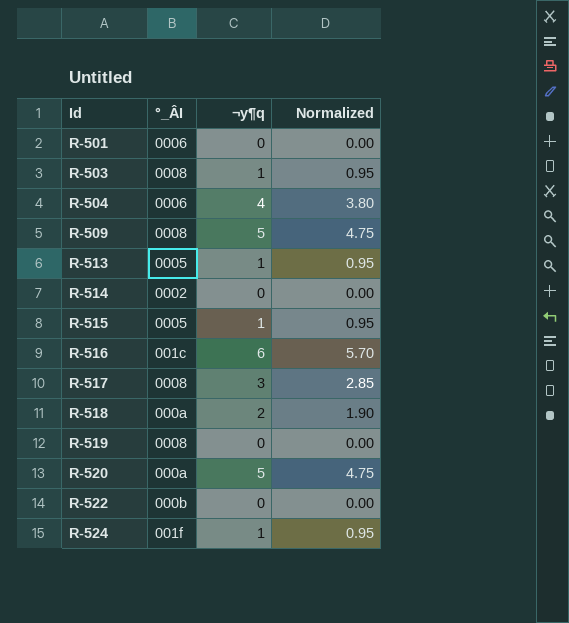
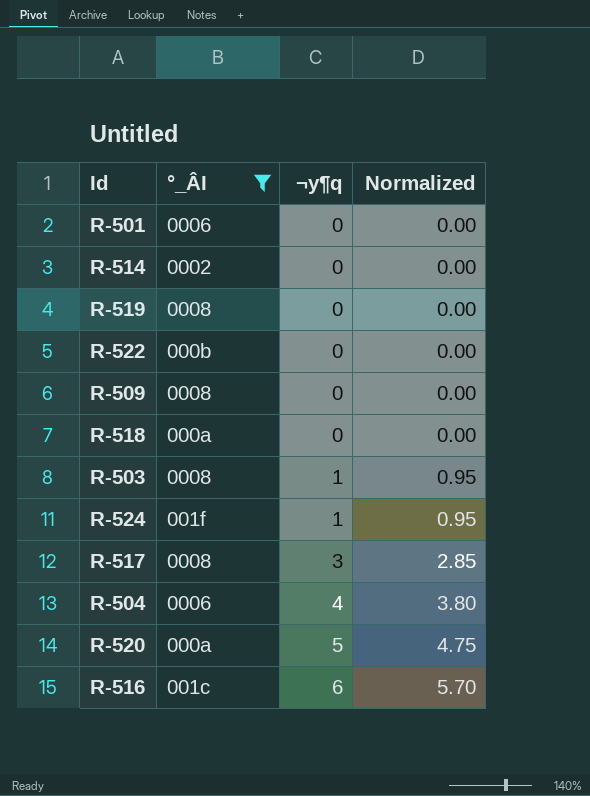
filter: none -> °_ÂI != 0005
row order: Id ascending -> ¬y¶q ascending
R-509 | ¬y¶q: 5 -> 0
R-509 | Normalized: 4.75 -> 0.00
R-518 | ¬y¶q: 2 -> 0
R-518 | Normalized: 1.90 -> 0.00

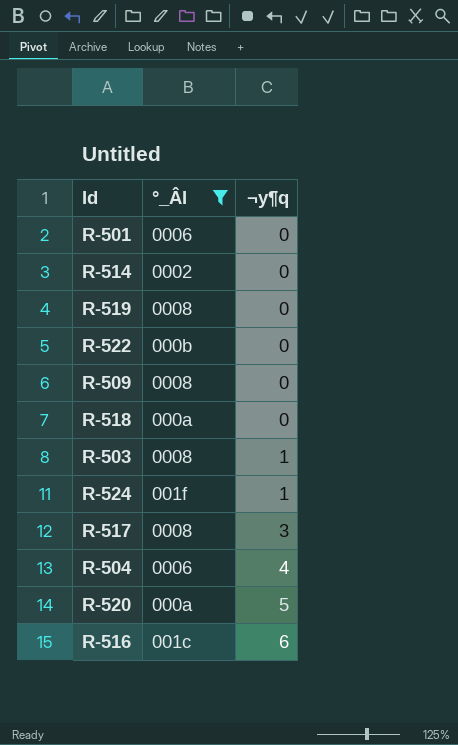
column Normalized | formula: [¬y¶q] * 0.95 -> none

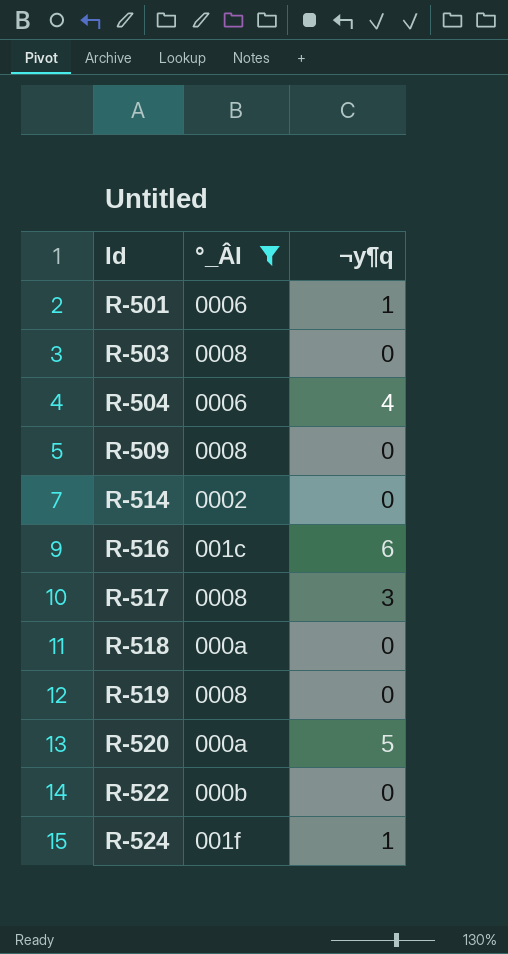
row order: ¬y¶q ascending -> Id ascending
R-501 | ¬y¶q: 0 -> 1
R-503 | ¬y¶q: 1 -> 0

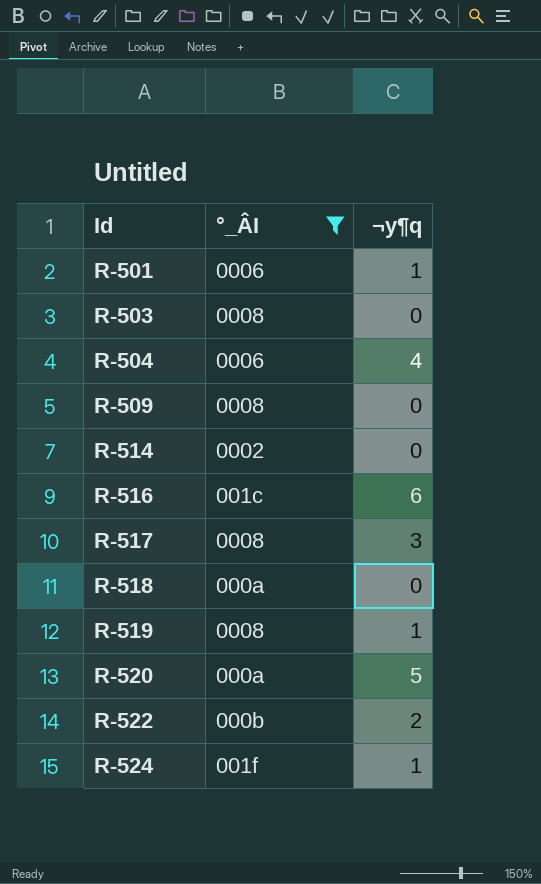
R-519 | ¬y¶q: 0 -> 1
R-522 | ¬y¶q: 0 -> 2

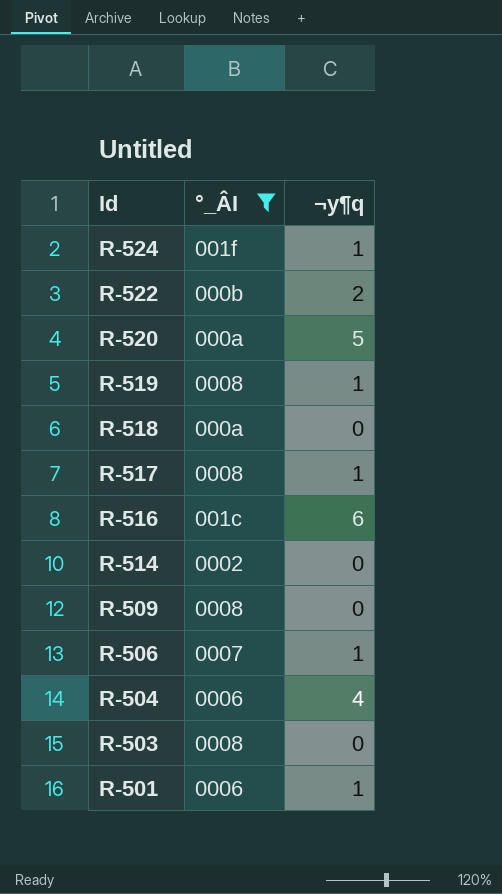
row order: Id ascending -> Id descending
R-517 | ¬y¶q: 3 -> 1
row R-506: none -> 0007 | 1

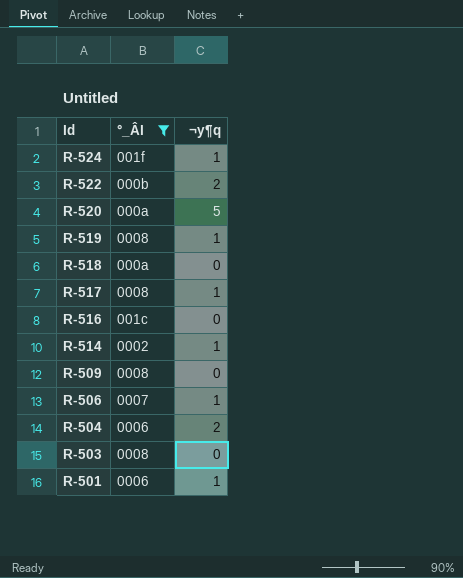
R-516 | ¬y¶q: 6 -> 0
R-514 | ¬y¶q: 0 -> 1
R-504 | ¬y¶q: 4 -> 2

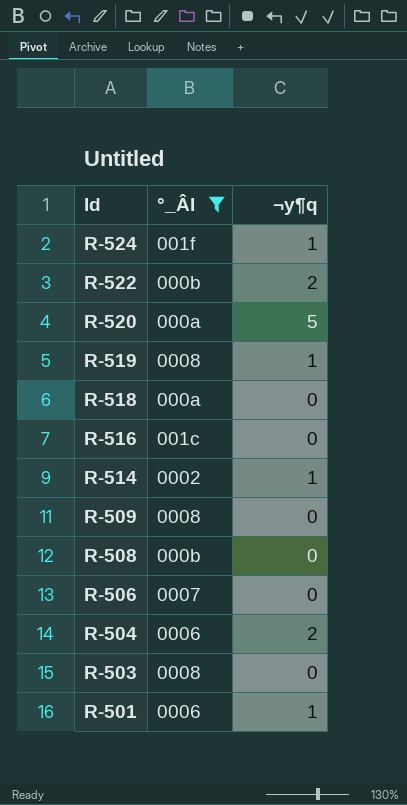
row R-517: 0008 | 1 -> none
row R-508: none -> 000b | 0
R-506 | ¬y¶q: 1 -> 0

